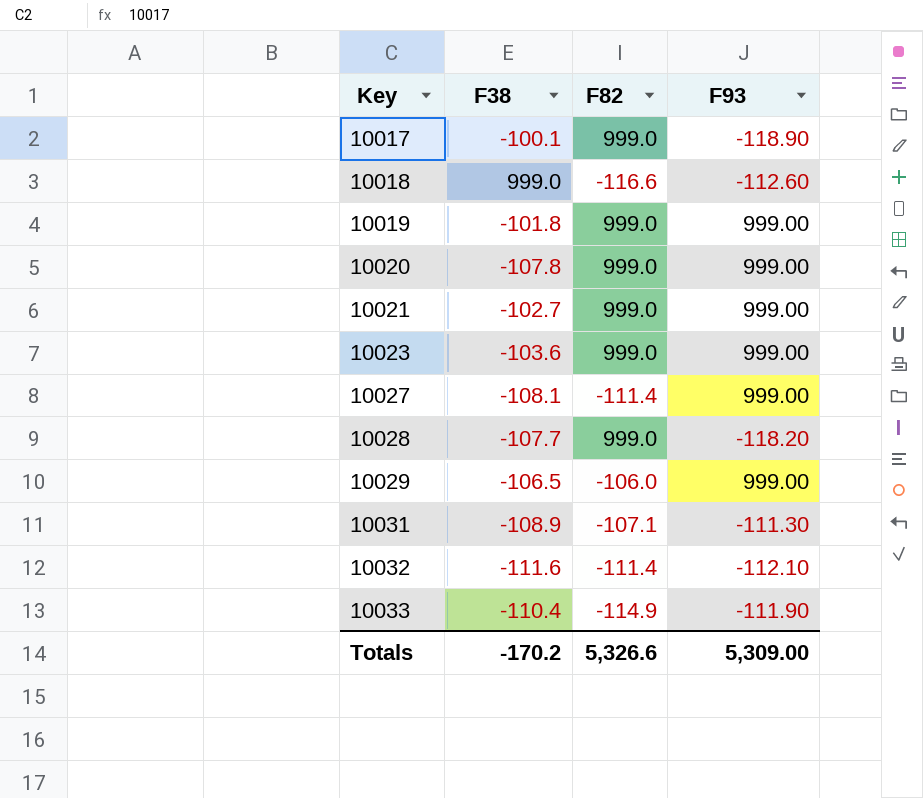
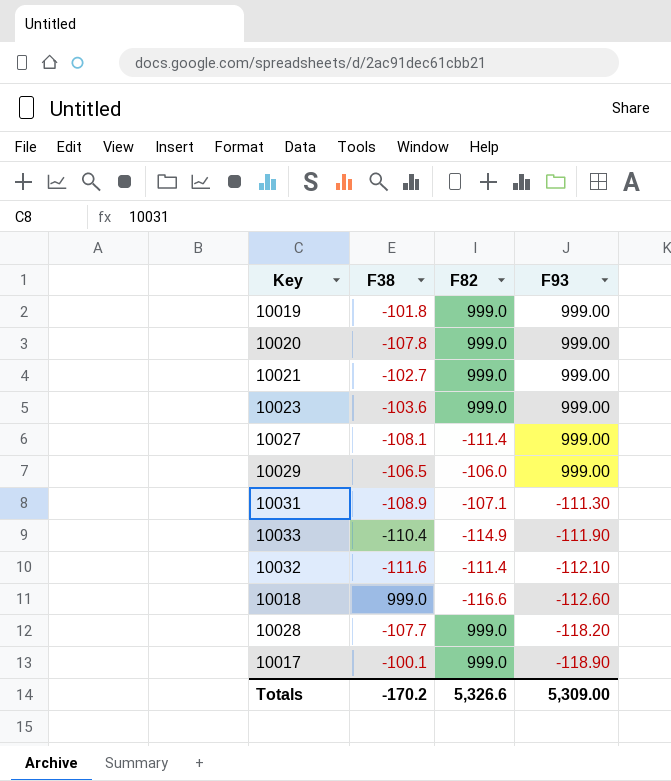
row order: Key ascending -> F93 descending

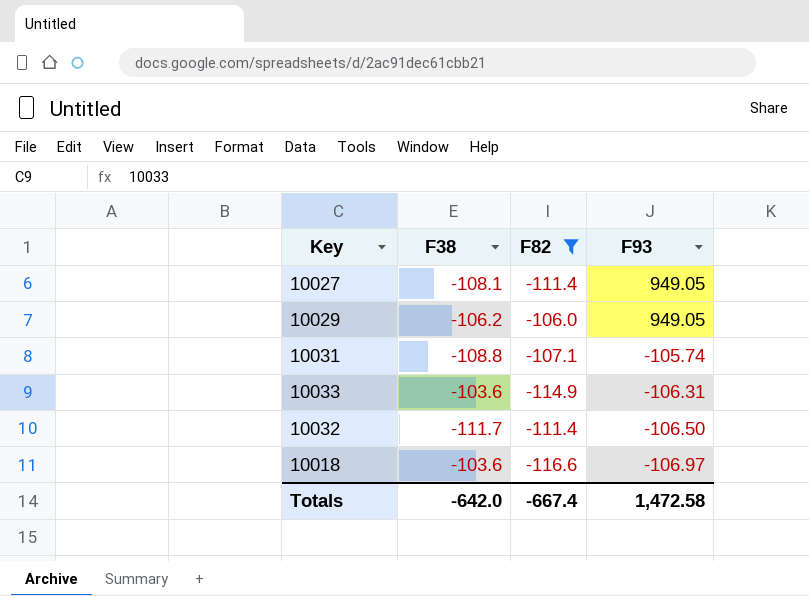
filter: none -> F82 != 999.0
10027 | F93: 999.00 -> 949.05
10029 | F38: -106.5 -> -106.2
10029 | F93: 999.00 -> 949.05
10031 | F38: -108.9 -> -108.8
10031 | F93: -111.30 -> -105.74
10033 | F38: -110.4 -> -103.6
10033 | F93: -111.90 -> -106.31
10032 | F38: -111.6 -> -111.7
10032 | F93: -112.10 -> -106.50
10018 | F38: 999.0 -> -103.6
10018 | F93: -112.60 -> -106.97
Totals | F38: -170.2 -> -642.0
Totals | F82: 5,326.6 -> -667.4
Totals | F93: 5,309.00 -> 1,472.58

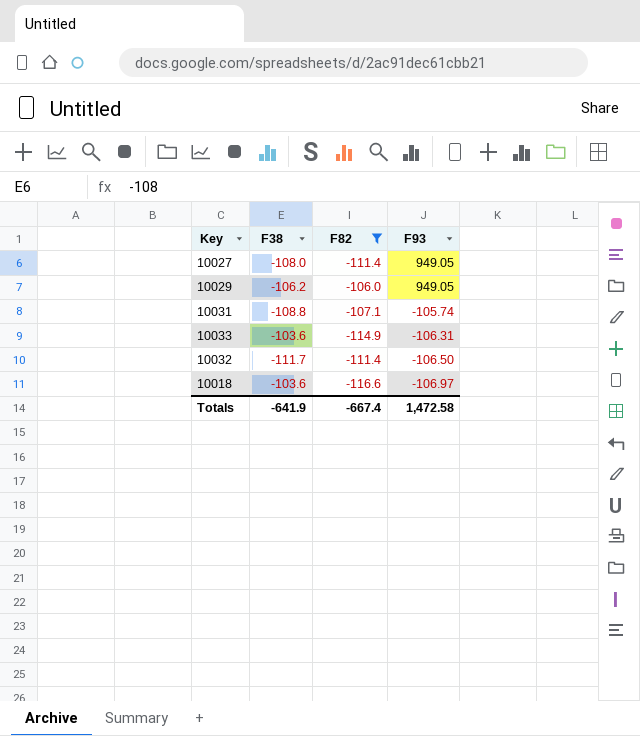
10027 | F38: -108.1 -> -108.0
Totals | F38: -642.0 -> -641.9

